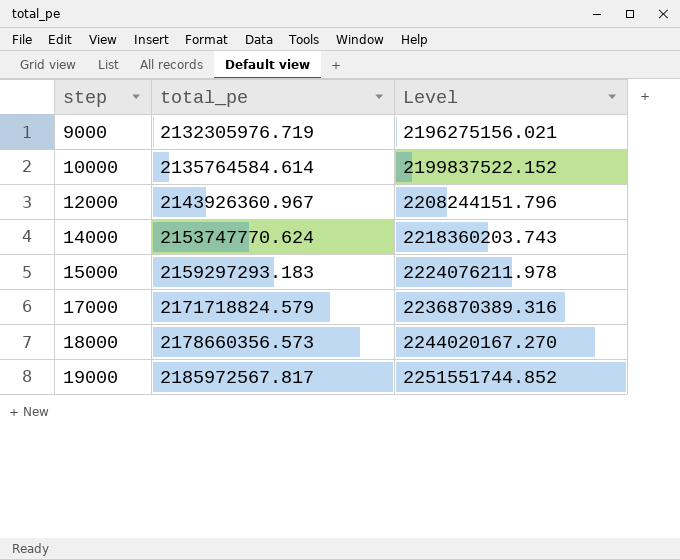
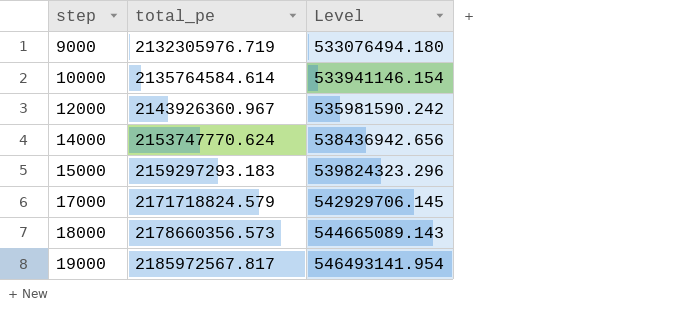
column Level | formula: [total_pe] * 1.03 -> [total_pe] * 0.25

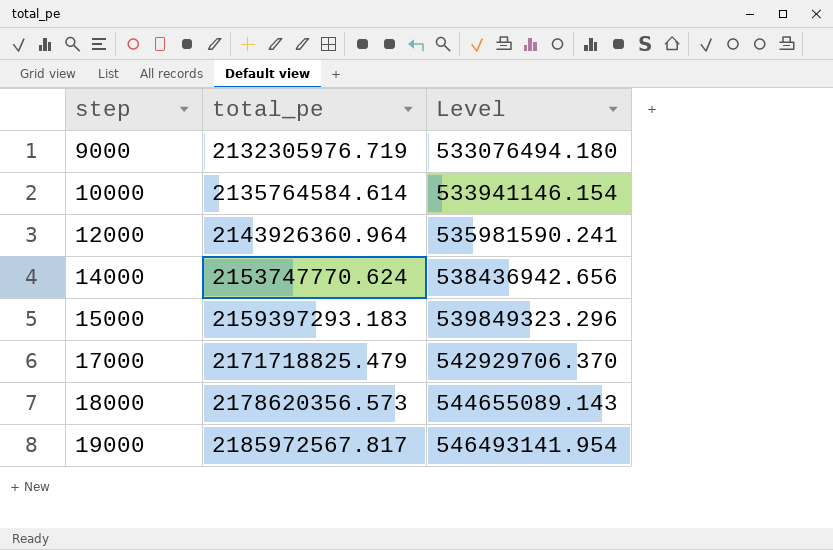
12000 | total_pe: 2143926360.967 -> 2143926360.964
12000 | Level: 535981590.242 -> 535981590.241
15000 | total_pe: 2159297293.183 -> 2159397293.183
15000 | Level: 539824323.296 -> 539849323.296
17000 | total_pe: 2171718824.579 -> 2171718825.479
17000 | Level: 542929706.145 -> 542929706.370
18000 | total_pe: 2178660356.573 -> 2178620356.573
18000 | Level: 544665089.143 -> 544655089.143

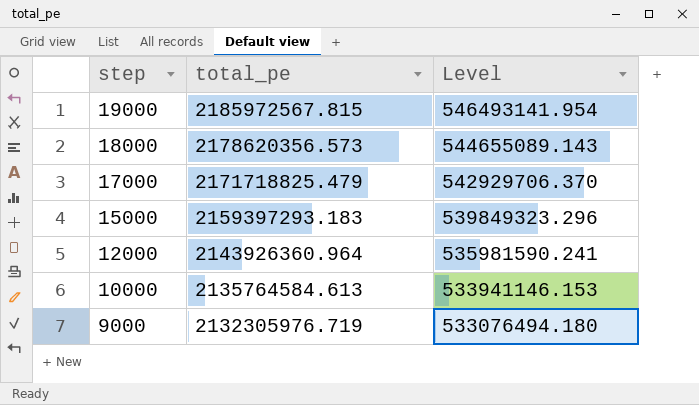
row order: step ascending -> step descending
row 14000: 2153747770.624 | 538436942.656 -> none
19000 | total_pe: 2185972567.817 -> 2185972567.815
10000 | total_pe: 2135764584.614 -> 2135764584.613
10000 | Level: 533941146.154 -> 533941146.153

